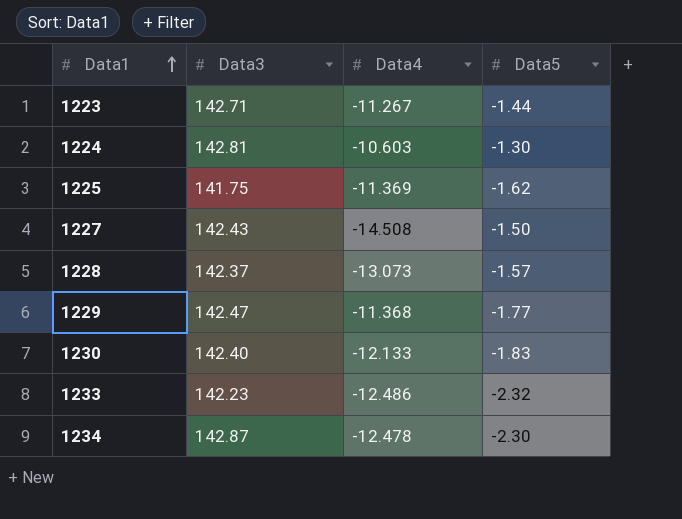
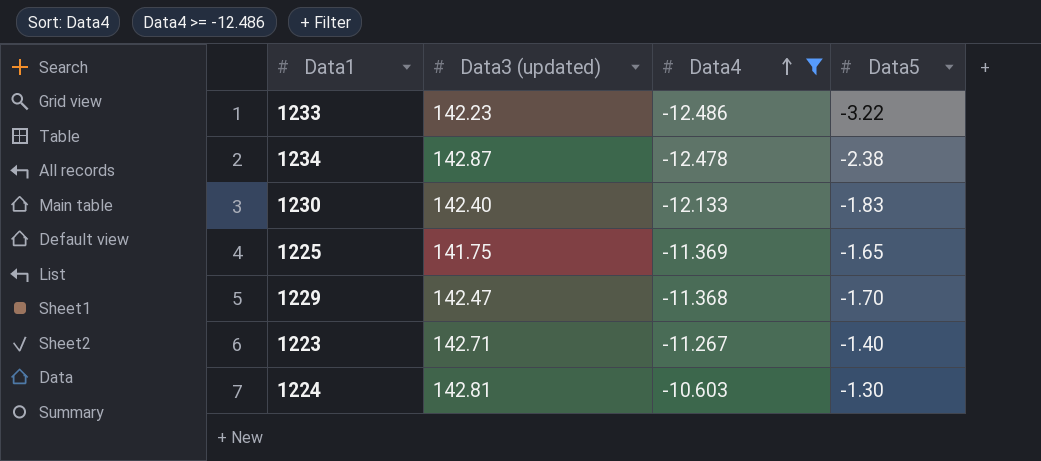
filter: none -> Data4 >= -12.486
row order: Data1 ascending -> Data4 ascending
column name: Data3 -> Data3 (updated)
1233 | Data5: -2.32 -> -3.22
1234 | Data5: -2.30 -> -2.38
1225 | Data5: -1.62 -> -1.65
1229 | Data5: -1.77 -> -1.70
1223 | Data5: -1.44 -> -1.40

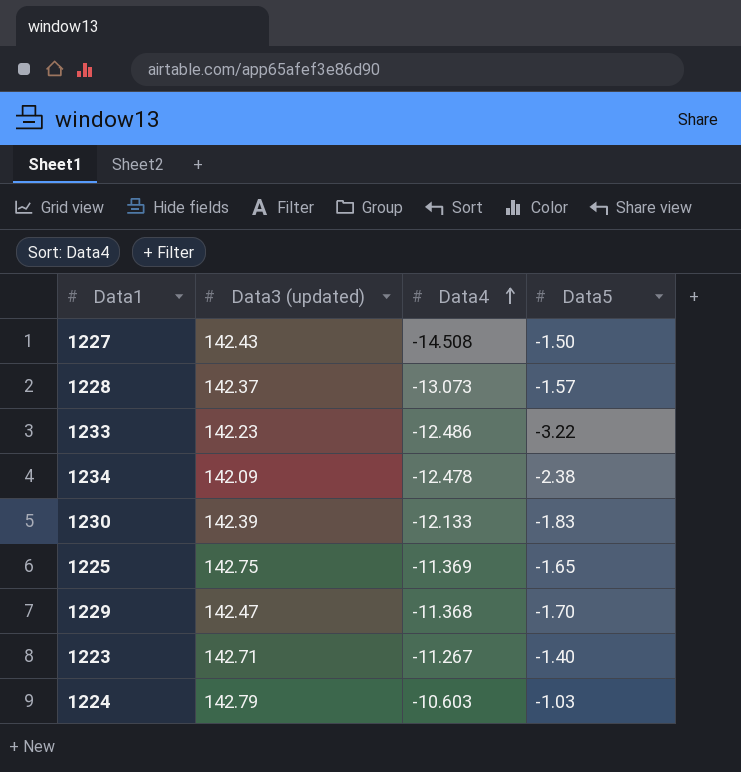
filter: Data4 >= -12.486 -> none
1234 | Data3 (updated): 142.87 -> 142.09
1230 | Data3 (updated): 142.40 -> 142.39
1225 | Data3 (updated): 141.75 -> 142.75
1224 | Data3 (updated): 142.81 -> 142.79
1224 | Data5: -1.30 -> -1.03

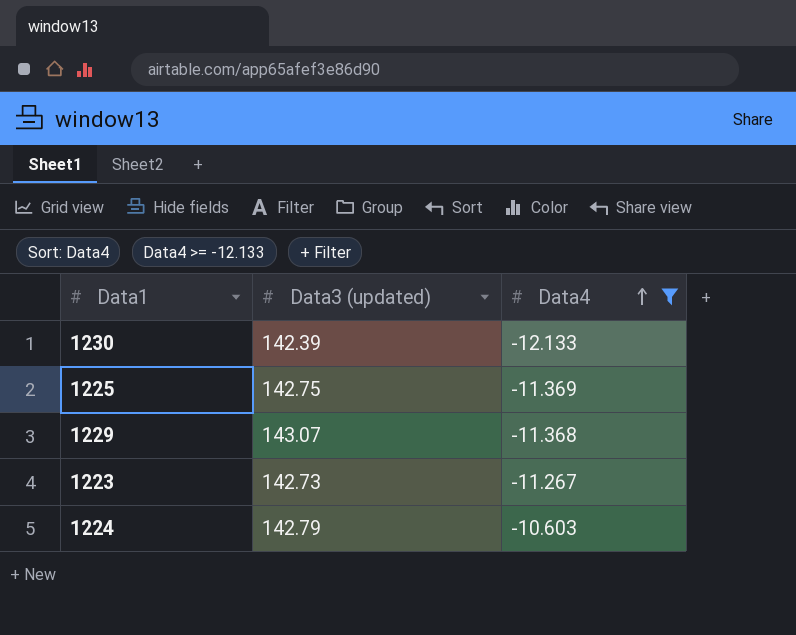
filter: none -> Data4 >= -12.133
column Data5 | position: 4 -> none
1229 | Data3 (updated): 142.47 -> 143.07
1223 | Data3 (updated): 142.71 -> 142.73

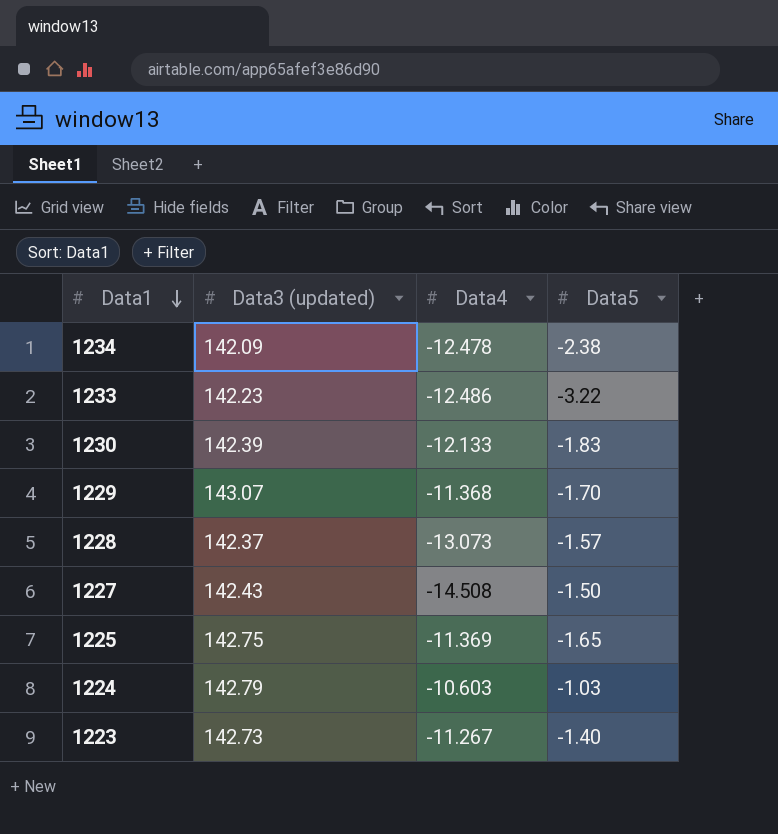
filter: Data4 >= -12.133 -> none
row order: Data4 ascending -> Data1 descending
column Data5 | position: none -> 4

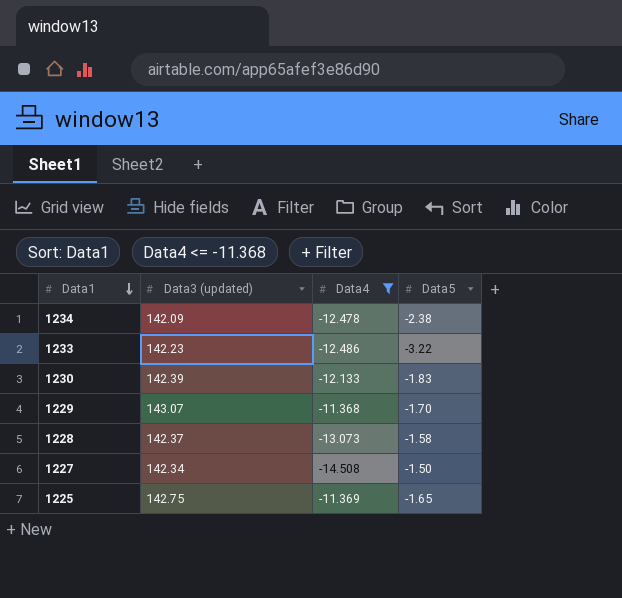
filter: none -> Data4 <= -11.368
1228 | Data5: -1.57 -> -1.58
1227 | Data3 (updated): 142.43 -> 142.34

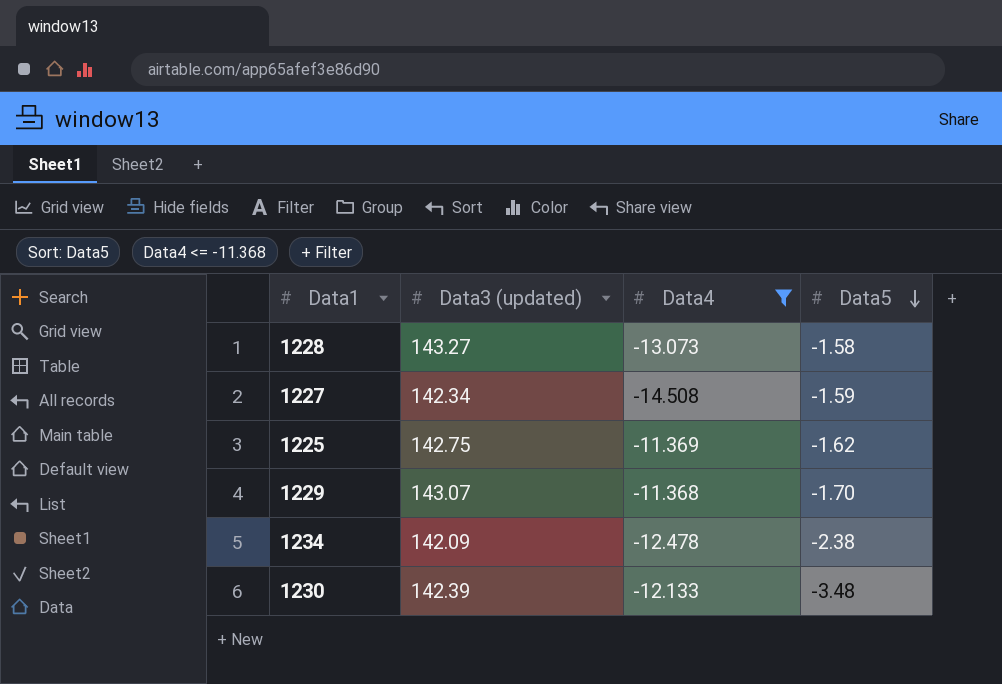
row order: Data1 descending -> Data5 descending
row 1233: 142.23 | -12.486 | -3.22 -> none
1228 | Data3 (updated): 142.37 -> 143.27
1227 | Data5: -1.50 -> -1.59
1225 | Data5: -1.65 -> -1.62
1230 | Data5: -1.83 -> -3.48

